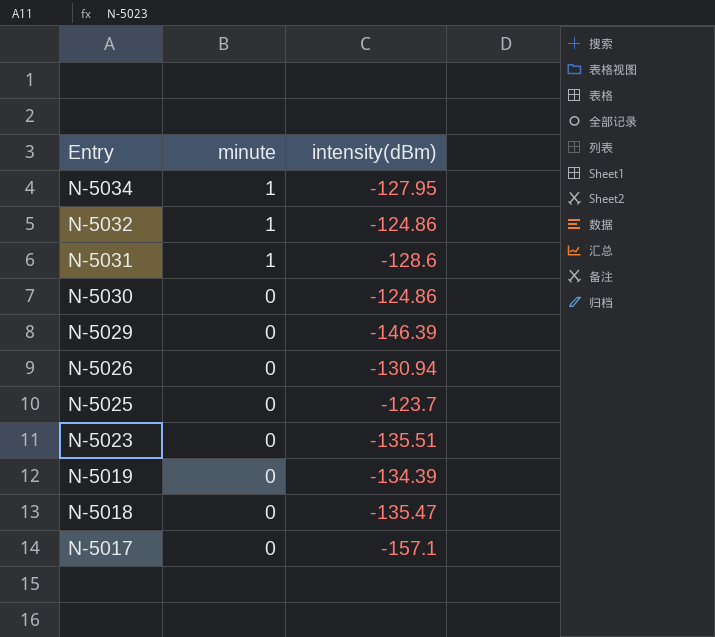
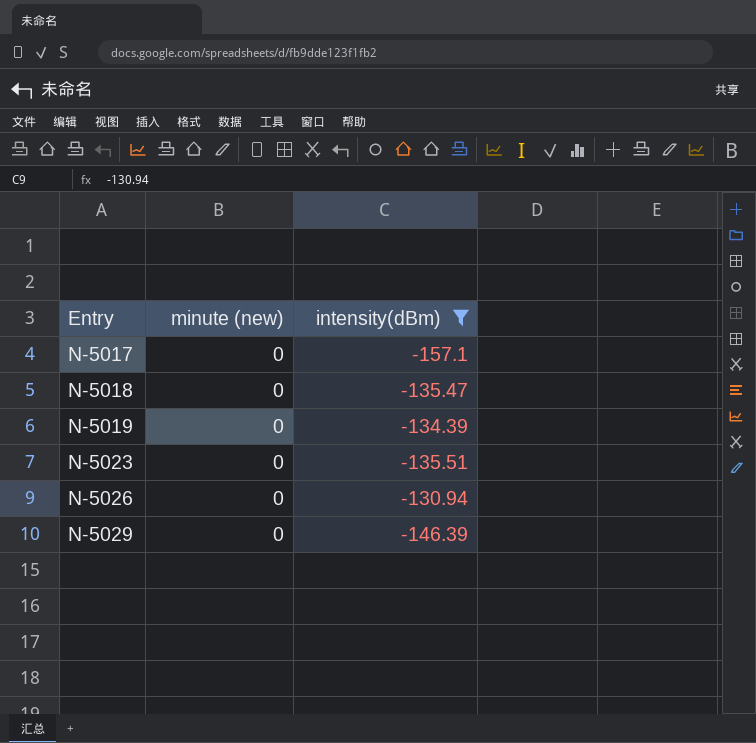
filter: none -> intensity(dBm) <= -130.94
row order: Entry descending -> Entry ascending
column name: minute -> minute (new)

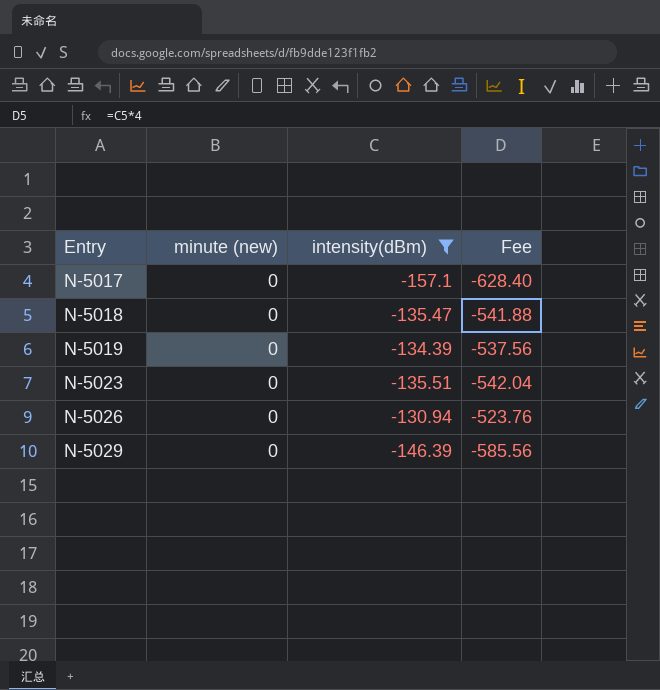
column Fee | formula: none -> [intensity(dBm)] * 4

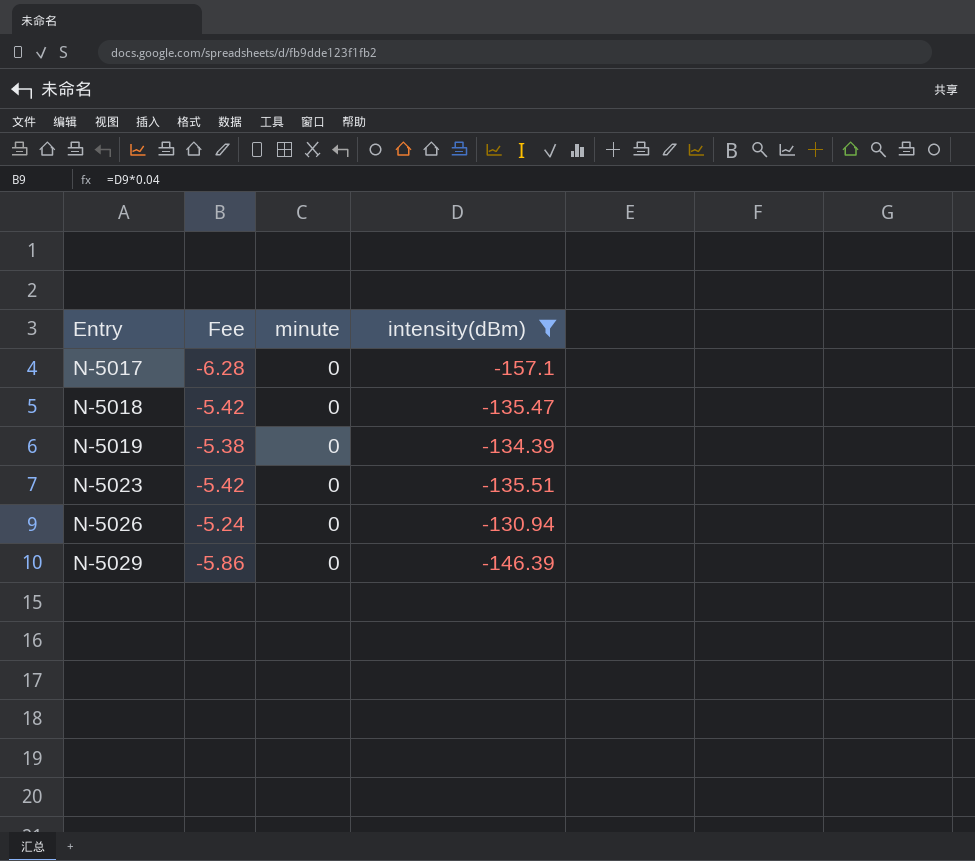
column Fee | formula: [intensity(dBm)] * 4 -> [intensity(dBm)] * 0.04
column Fee | position: 4 -> 2
column name: minute (new) -> minute

